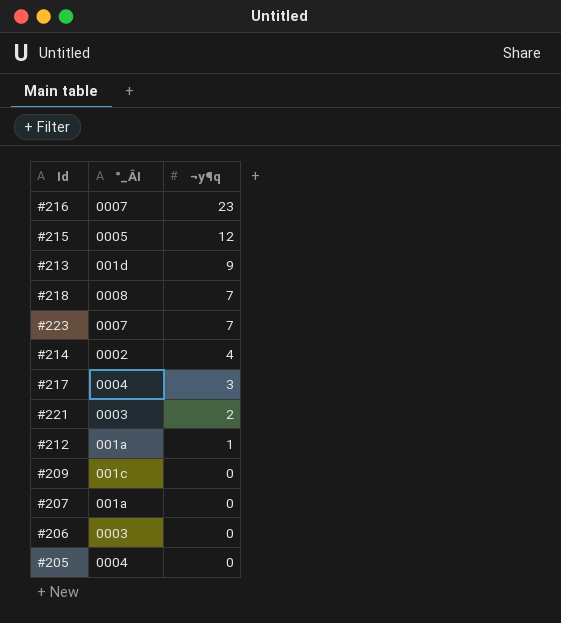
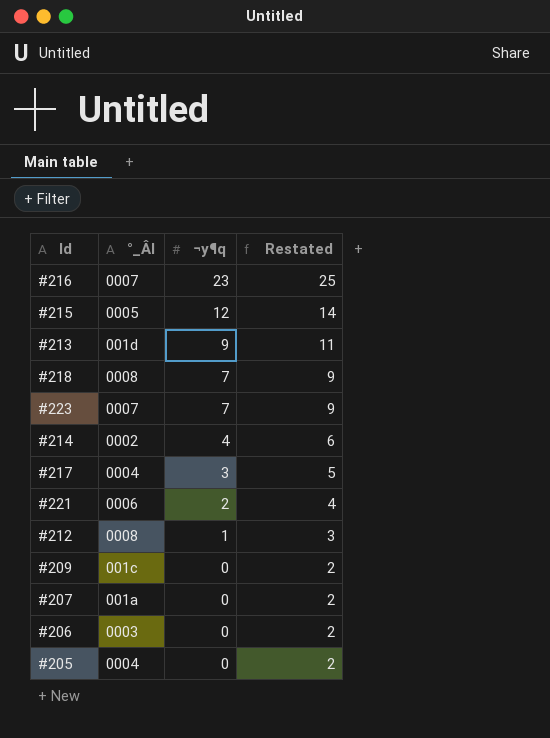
column Restated | formula: none -> [¬y¶q] + 2
#221 | °_ÂI: 0003 -> 0006
#212 | °_ÂI: 001a -> 0008

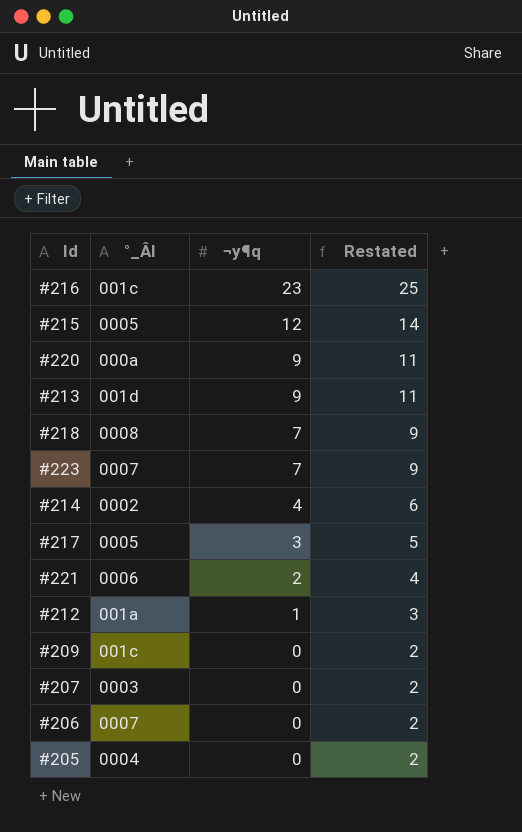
#216 | °_ÂI: 0007 -> 001c
row #220: none -> 000a | 9 | 11
#217 | °_ÂI: 0004 -> 0005
#212 | °_ÂI: 0008 -> 001a
#207 | °_ÂI: 001a -> 0003
#206 | °_ÂI: 0003 -> 0007

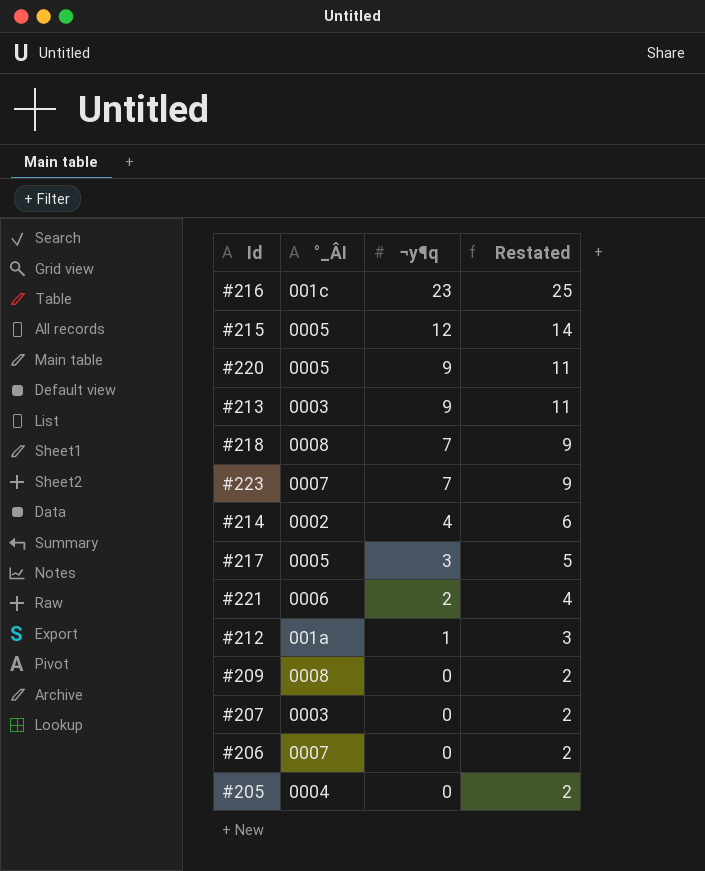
#220 | °_ÂI: 000a -> 0005
#213 | °_ÂI: 001d -> 0003
#209 | °_ÂI: 001c -> 0008

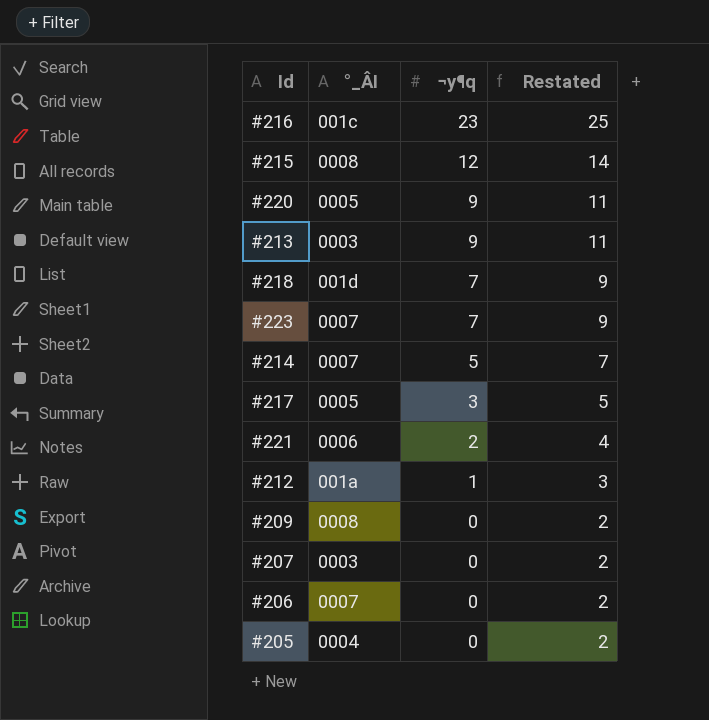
#215 | °_ÂI: 0005 -> 0008
#218 | °_ÂI: 0008 -> 001d
#214 | °_ÂI: 0002 -> 0007
#214 | ¬y¶q: 4 -> 5
#214 | Restated: 6 -> 7

